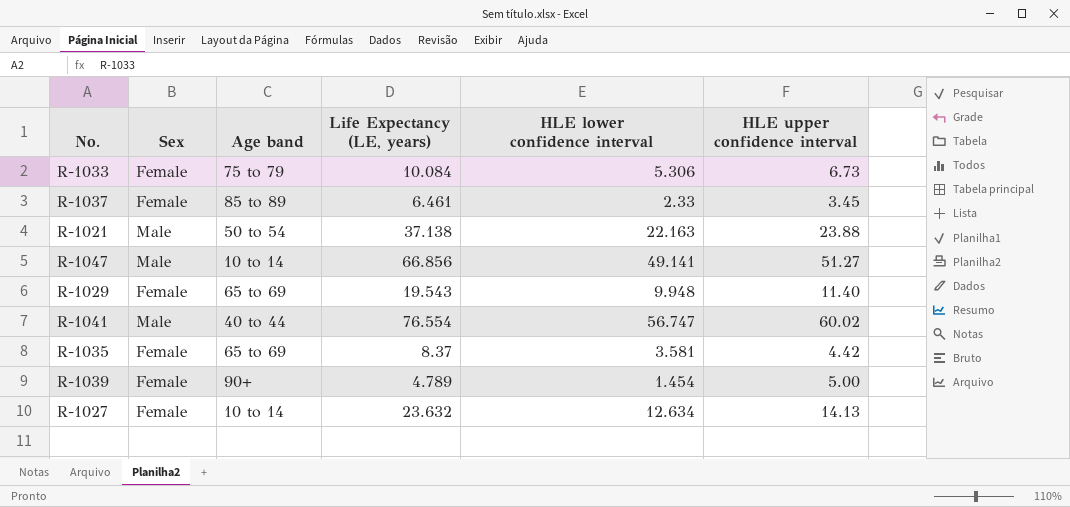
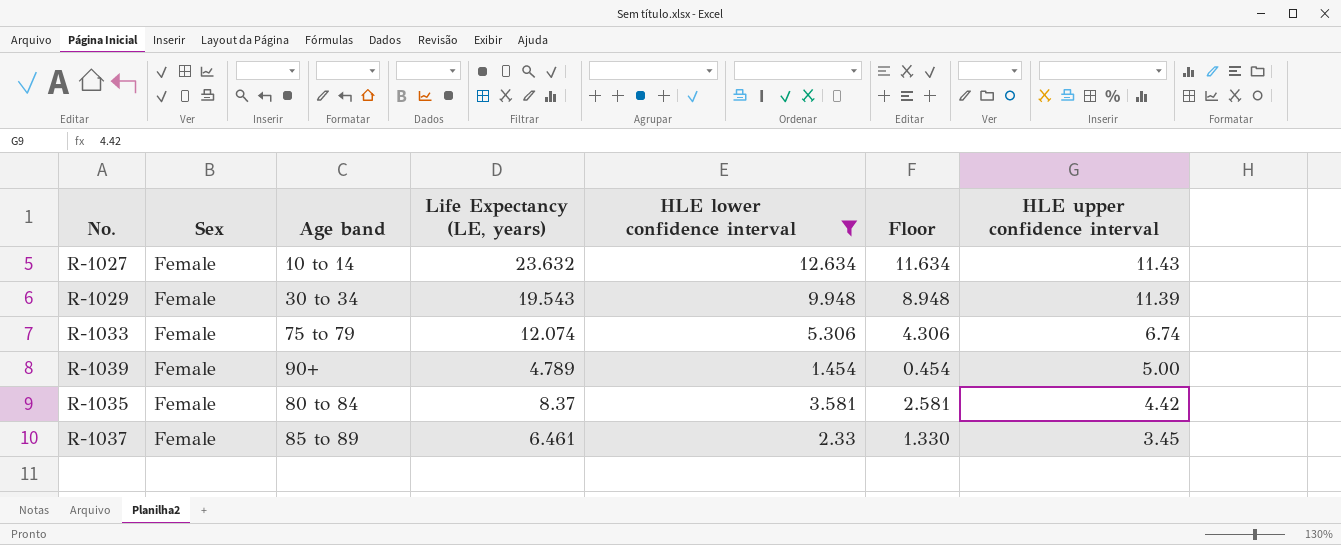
filter: none -> HLE lower confidence interval <= 12.634
row order: none -> HLE upper confidence interval descending
column Floor | formula: none -> [HLE lower confidence interval] - 1
R-1027 | HLE upper confidence interval: 14.13 -> 11.43
R-1029 | Age band: 65 to 69 -> 30 to 34
R-1029 | HLE upper confidence interval: 11.40 -> 11.39
R-1033 | Life Expectancy (LE, years): 10.084 -> 12.074
R-1033 | HLE upper confidence interval: 6.73 -> 6.74
R-1035 | Age band: 65 to 69 -> 80 to 84

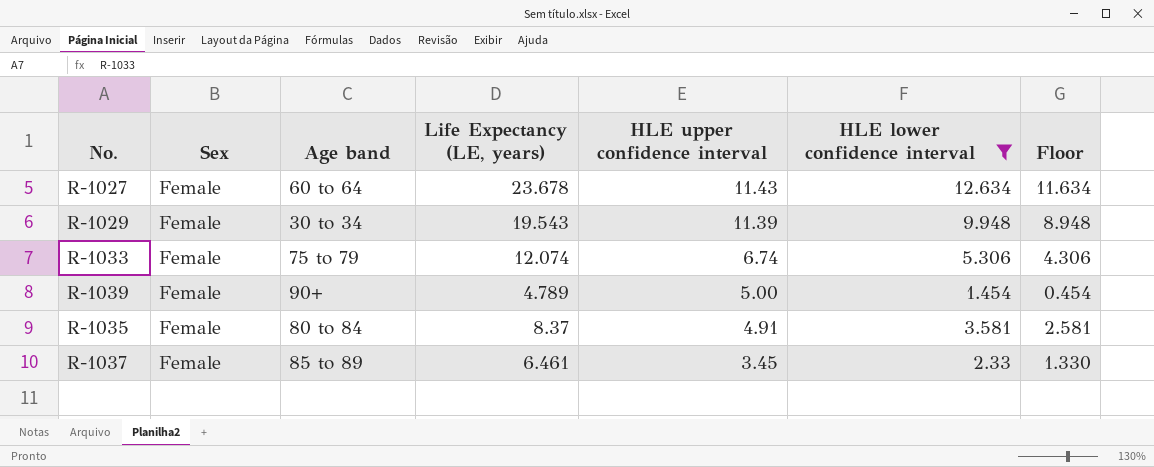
column HLE upper confidence interval | position: 7 -> 5
R-1027 | Age band: 10 to 14 -> 60 to 64
R-1027 | Life Expectancy (LE, years): 23.632 -> 23.678
R-1035 | HLE upper confidence interval: 4.42 -> 4.91

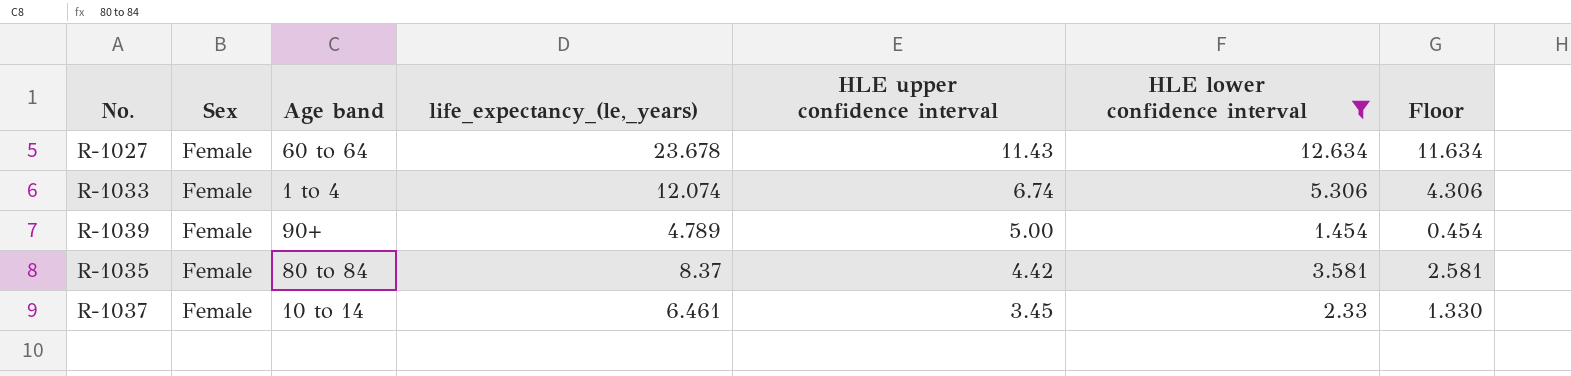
column name: Life Expectancy (LE, years) -> life_expectancy_(le,_years)
row R-1029: Female | 30 to 34 | 19.543 | 11.39 | 9.948 | 8.948 -> none
R-1033 | Age band: 75 to 79 -> 1 to 4
R-1035 | HLE upper confidence interval: 4.91 -> 4.42
R-1037 | Age band: 85 to 89 -> 10 to 14

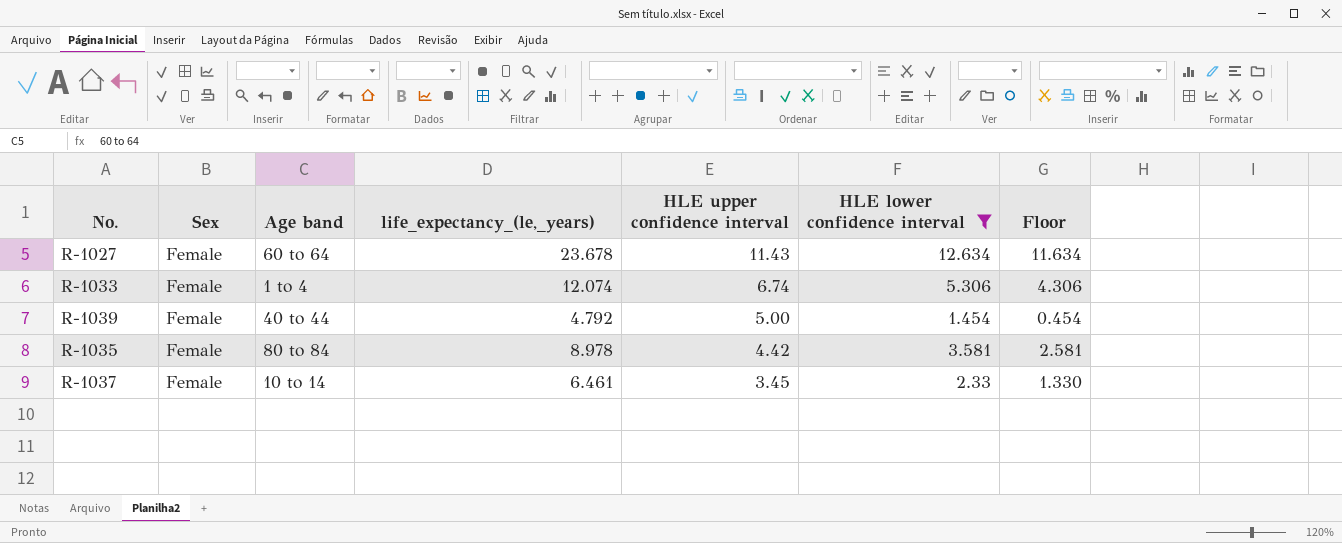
R-1039 | Age band: 90+ -> 40 to 44
R-1039 | life_expectancy_(le,_years): 4.789 -> 4.792
R-1035 | life_expectancy_(le,_years): 8.37 -> 8.978

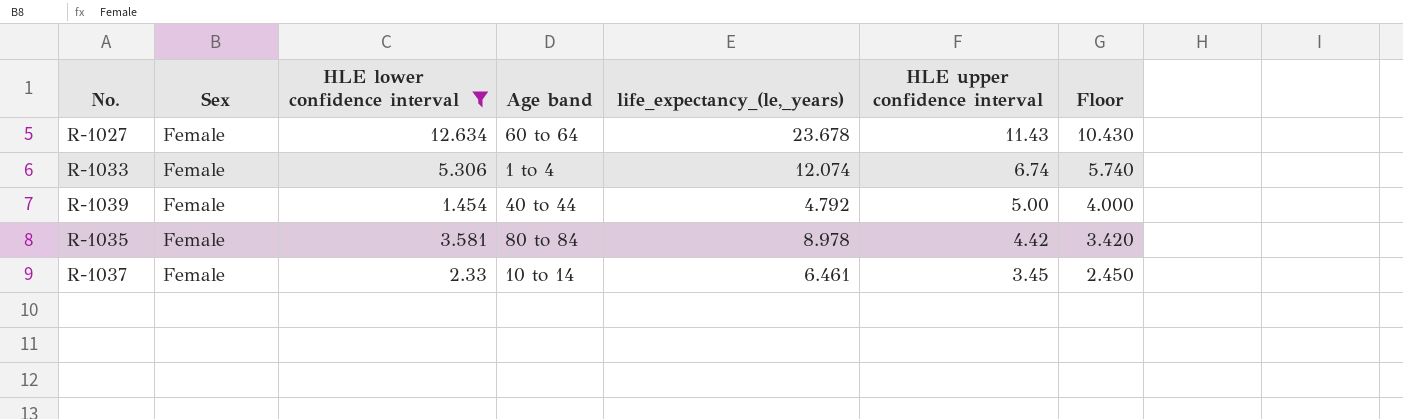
column HLE lower confidence interval | position: 6 -> 3
column Floor | formula: [HLE lower confidence interval] - 1 -> [HLE upper confidence interval] - 1

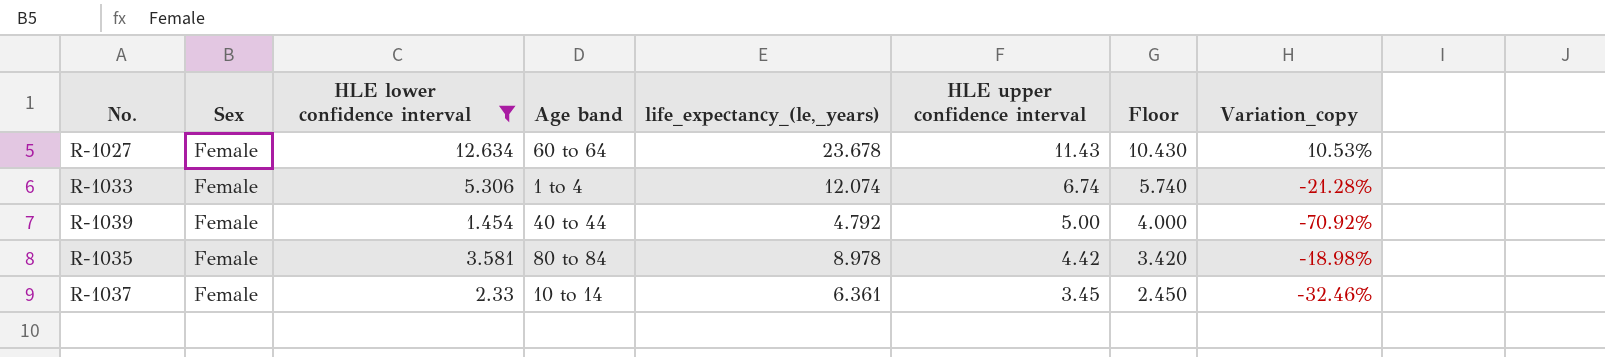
column Variation_copy | formula: none -> ([HLE lower confidence interval] - [HLE upper confidence interval]) / [HLE upper confidence interval]
R-1037 | life_expectancy_(le,_years): 6.461 -> 6.361

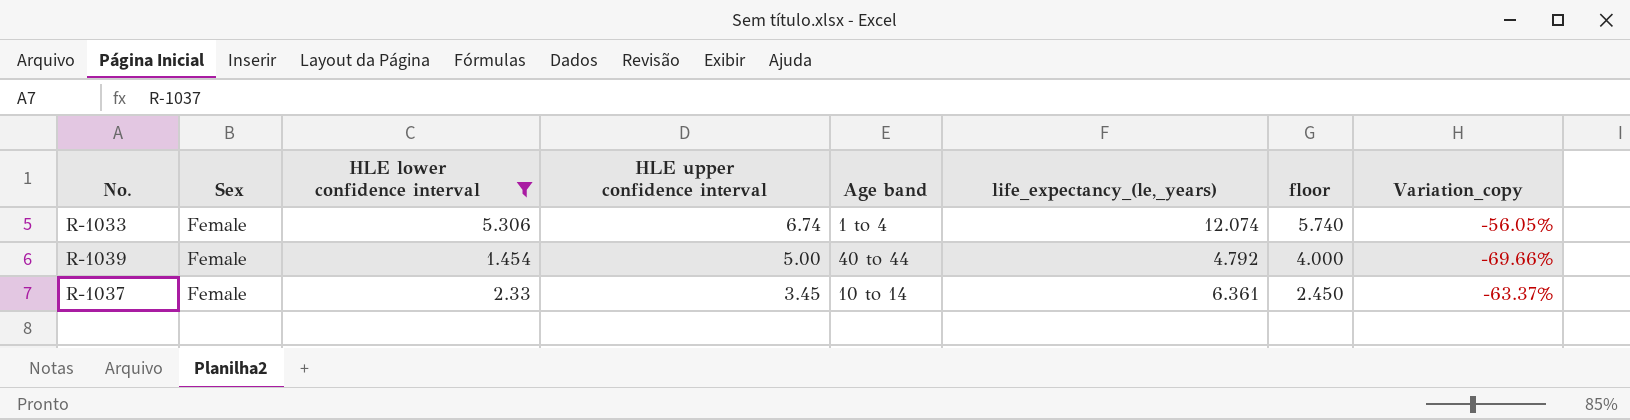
column HLE upper confidence interval | position: 6 -> 4
column name: Floor -> floor
column Variation_copy | formula: ([HLE lower confidence interval] - [HLE upper confidence interval]) / [HLE upper confidence interval] -> ([HLE lower confidence interval] - [life_expectancy_(le,_years)]) / [life_expectancy_(le,_years)]
row R-1027: Female | 12.634 | 60 to 64 | 23.678 | 11.43 | 10.430 | 10.53% -> none
row R-1035: Female | 3.581 | 80 to 84 | 8.978 | 4.42 | 3.420 | -18.98% -> none

